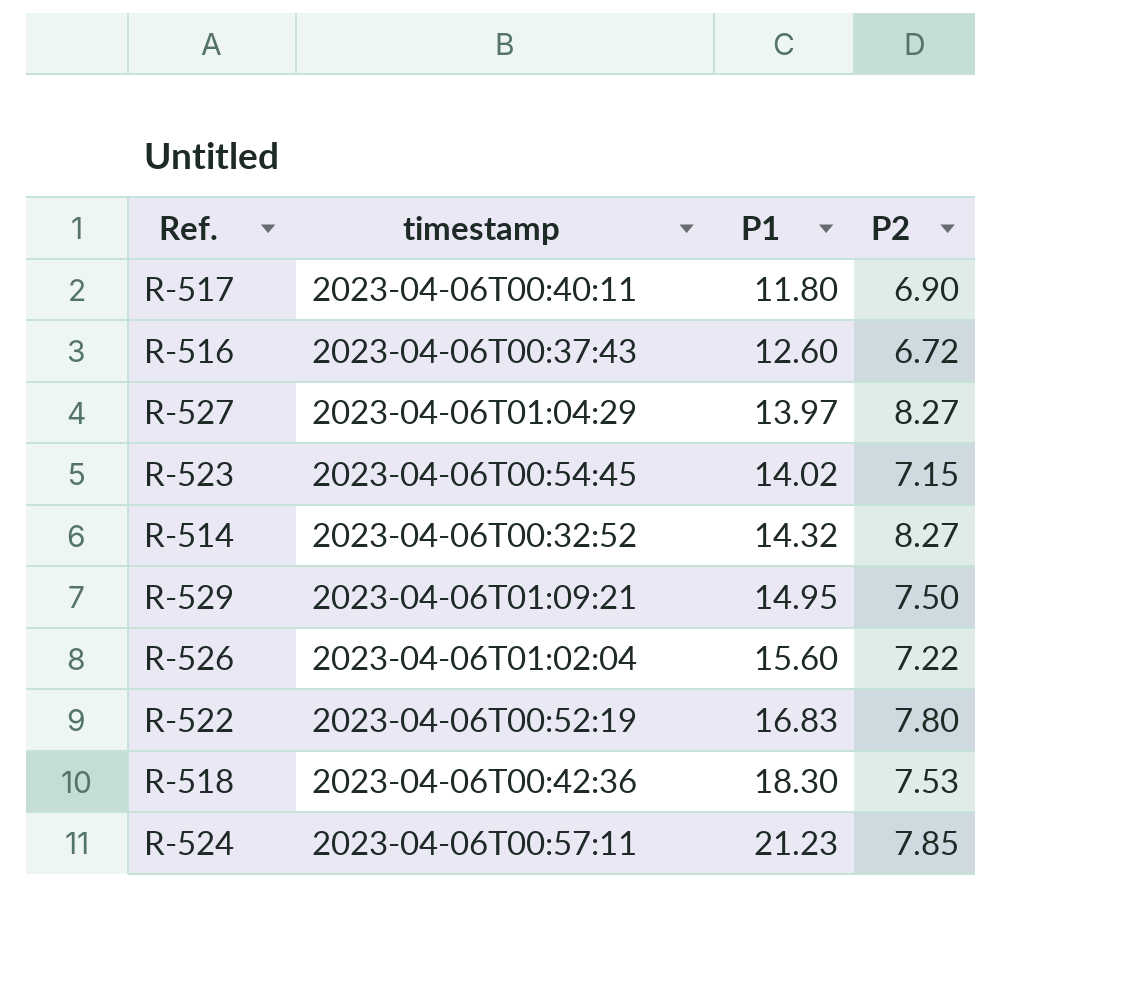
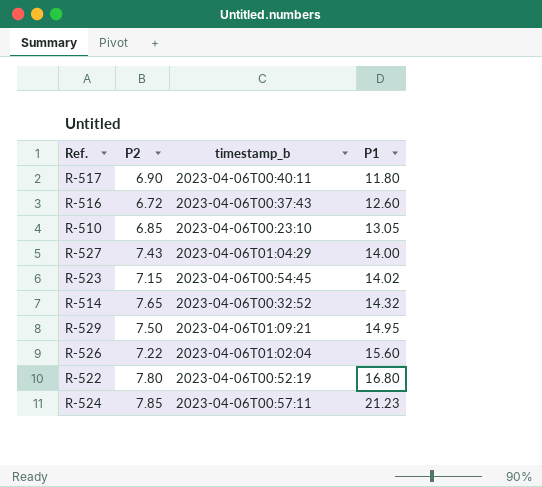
column P2 | position: 4 -> 2
column name: timestamp -> timestamp_b
row R-518: 2023-04-06T00:42:36 | 18.30 | 7.53 -> none
row R-510: none -> 6.85 | 2023-04-06T00:23:10 | 13.05
R-527 | P2: 8.27 -> 7.43
R-527 | P1: 13.97 -> 14.00
R-514 | P2: 8.27 -> 7.65
R-522 | P1: 16.83 -> 16.80

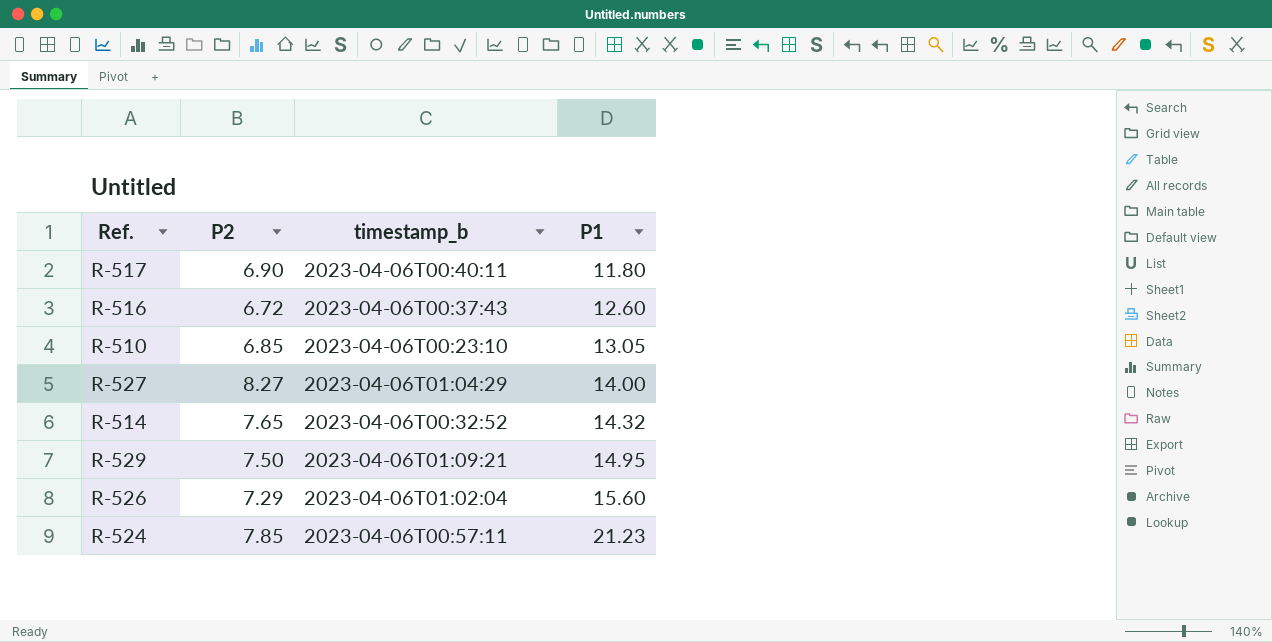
row R-523: 7.15 | 2023-04-06T00:54:45 | 14.02 -> none
row R-522: 7.80 | 2023-04-06T00:52:19 | 16.80 -> none
R-527 | P2: 7.43 -> 8.27
R-526 | P2: 7.22 -> 7.29

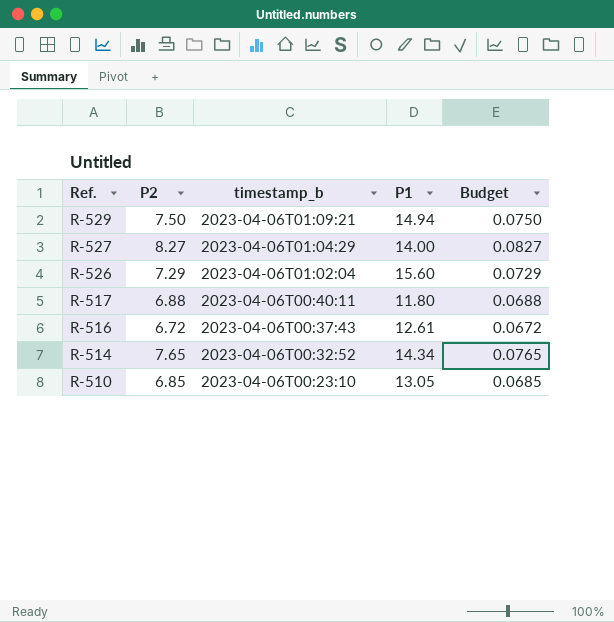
row order: P1 ascending -> Ref. descending
column Budget | formula: none -> [P2] * 0.01
row R-524: 7.85 | 2023-04-06T00:57:11 | 21.23 -> none
R-529 | P1: 14.95 -> 14.94
R-517 | P2: 6.90 -> 6.88
R-516 | P1: 12.60 -> 12.61
R-514 | P1: 14.32 -> 14.34

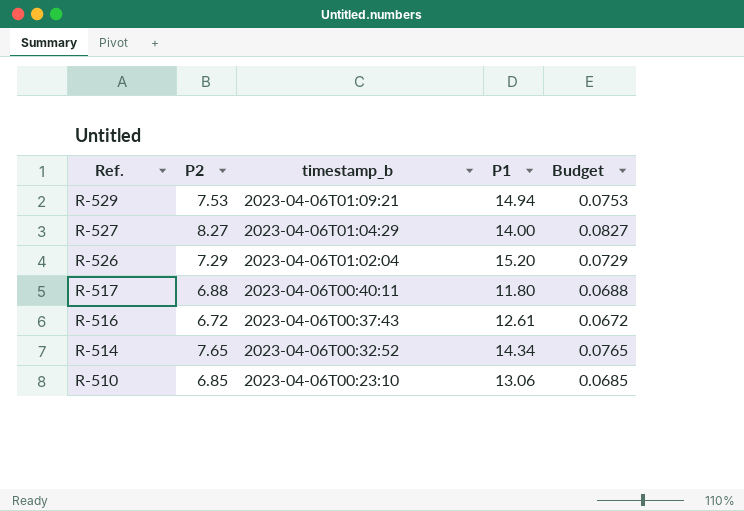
R-529 | P2: 7.50 -> 7.53
R-529 | Budget: 0.0750 -> 0.0753
R-526 | P1: 15.60 -> 15.20
R-510 | P1: 13.05 -> 13.06

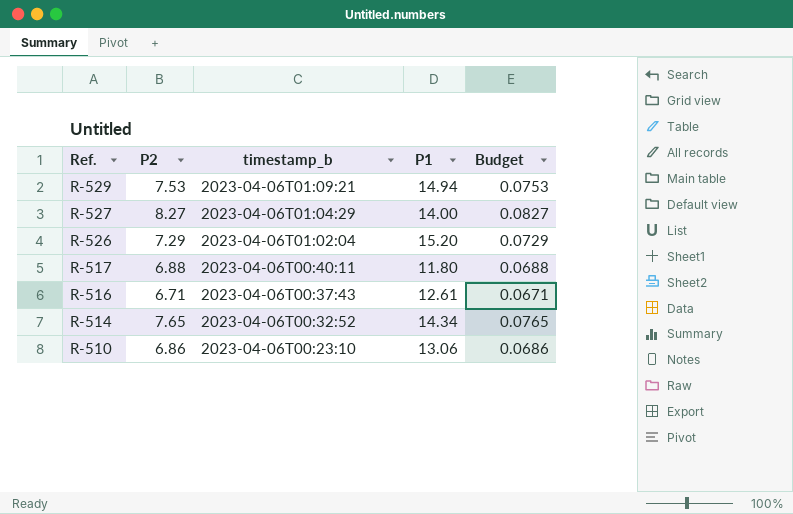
R-516 | P2: 6.72 -> 6.71
R-516 | Budget: 0.0672 -> 0.0671
R-510 | P2: 6.85 -> 6.86
R-510 | Budget: 0.0685 -> 0.0686

